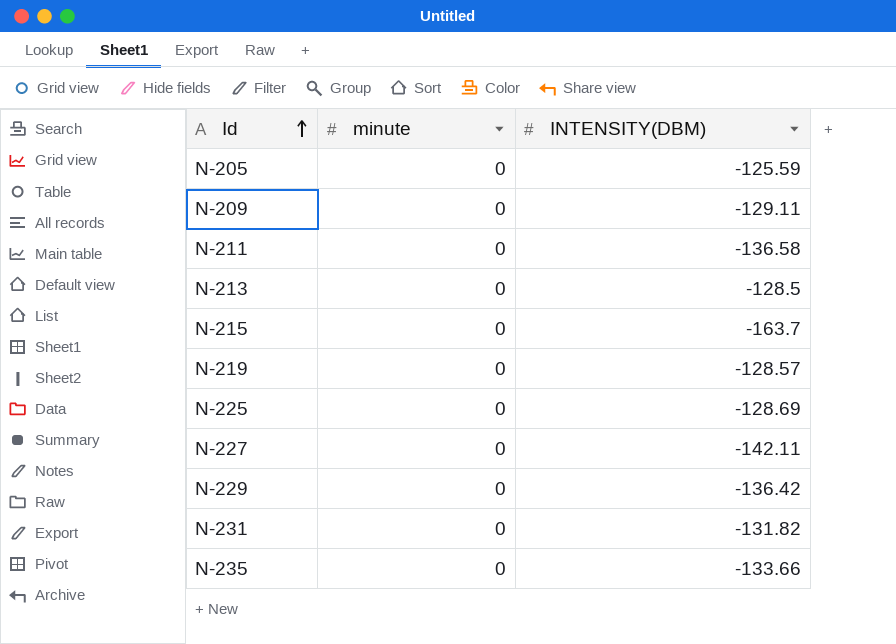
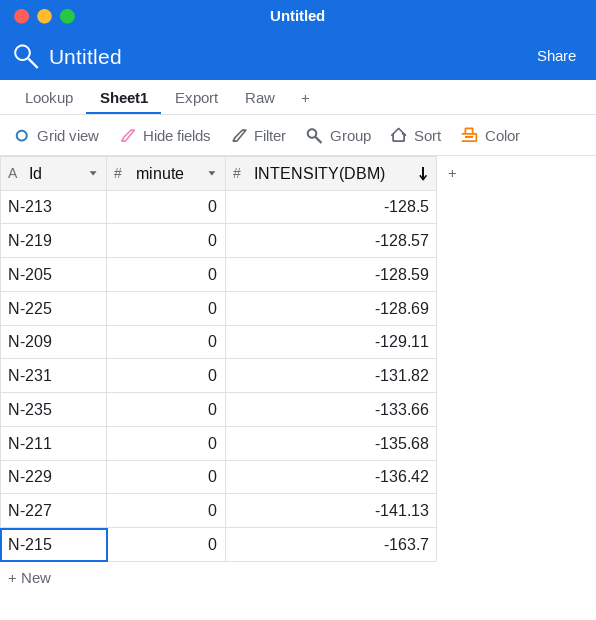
row order: Id ascending -> INTENSITY(DBM) descending
N-205 | INTENSITY(DBM): -125.59 -> -128.59
N-211 | INTENSITY(DBM): -136.58 -> -135.68
N-227 | INTENSITY(DBM): -142.11 -> -141.13

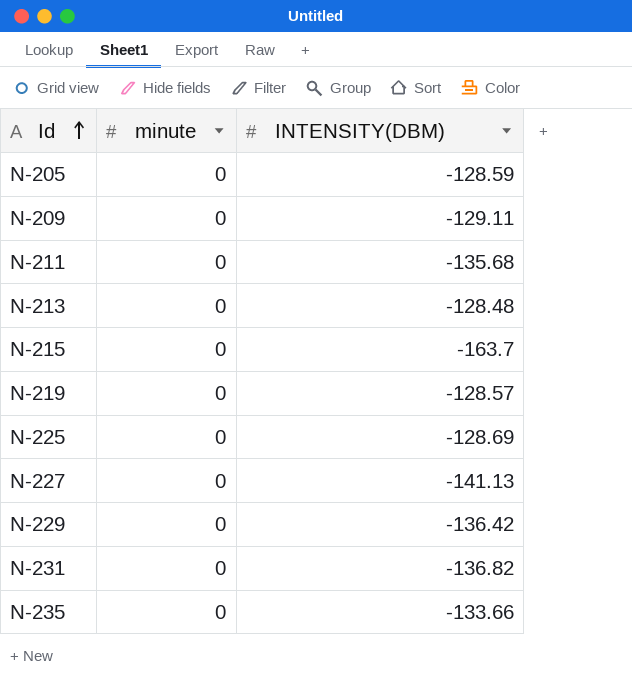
row order: INTENSITY(DBM) descending -> Id ascending
N-213 | INTENSITY(DBM): -128.5 -> -128.48
N-231 | INTENSITY(DBM): -131.82 -> -136.82

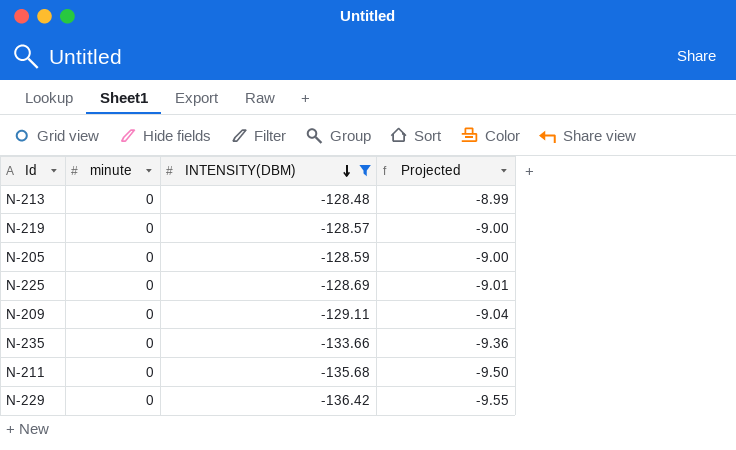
filter: none -> INTENSITY(DBM) >= -136.42
row order: Id ascending -> INTENSITY(DBM) descending
column Projected | formula: none -> [INTENSITY(DBM)] * 0.07

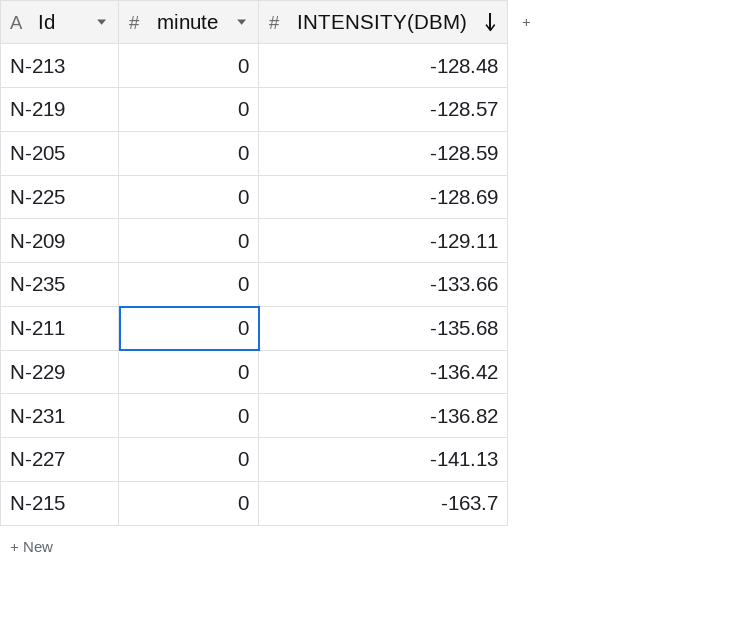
filter: INTENSITY(DBM) >= -136.42 -> none
column Projected | formula: [INTENSITY(DBM)] * 0.07 -> none

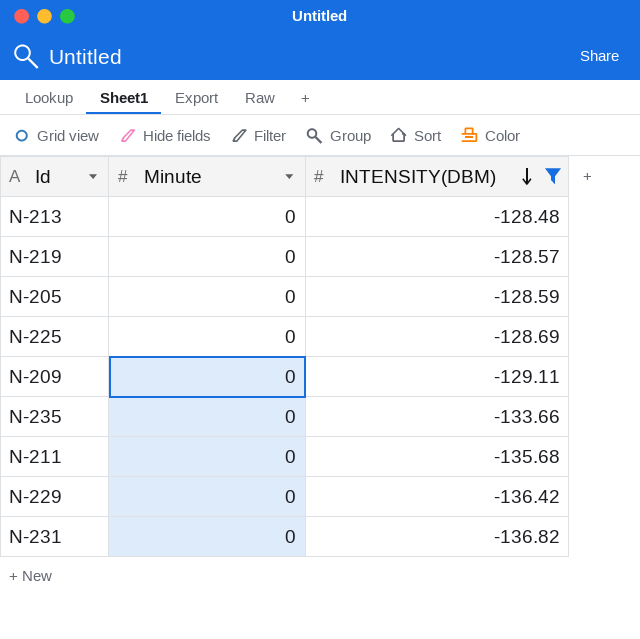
filter: none -> INTENSITY(DBM) >= -136.82
column name: minute -> Minute

